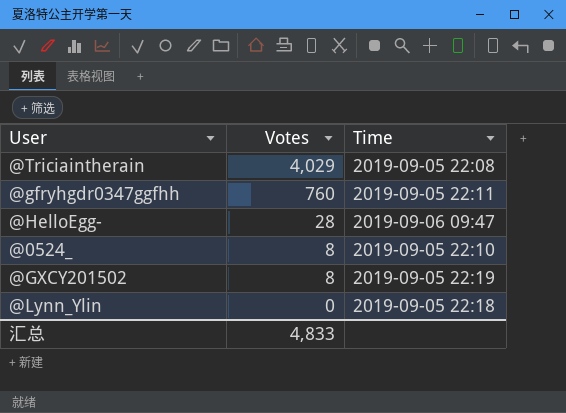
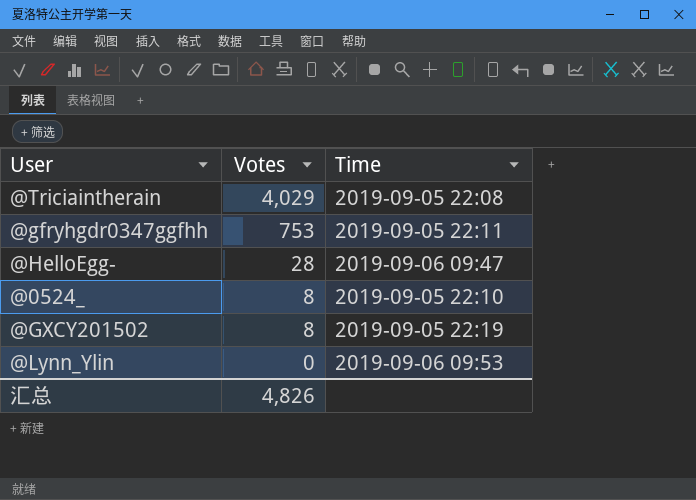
@gfryhgdr0347ggfhh | Votes: 760 -> 753
@Lynn_Ylin | Time: 2019-09-05 22:18 -> 2019-09-06 09:53
汇总 | Votes: 4,833 -> 4,826

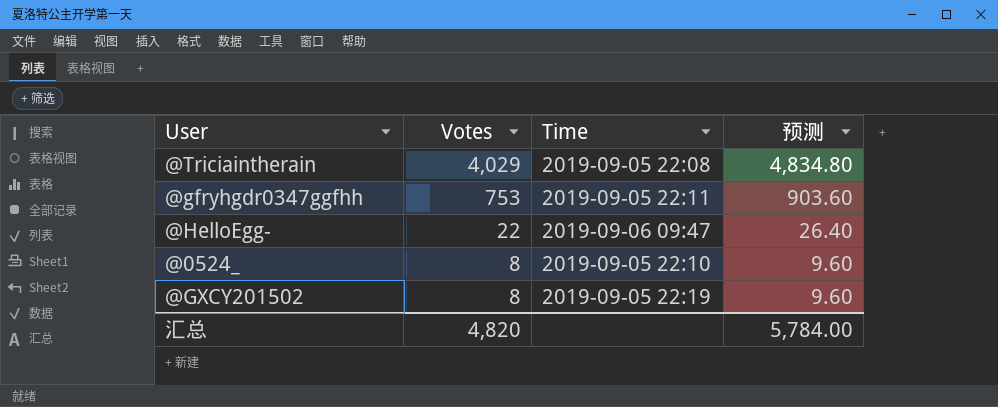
column 预测 | formula: none -> [Votes] * 1.2
row @Lynn_Ylin: 0 | 2019-09-06 09:53 -> none
@HelloEgg- | Votes: 28 -> 22
汇总 | Votes: 4,826 -> 4,820

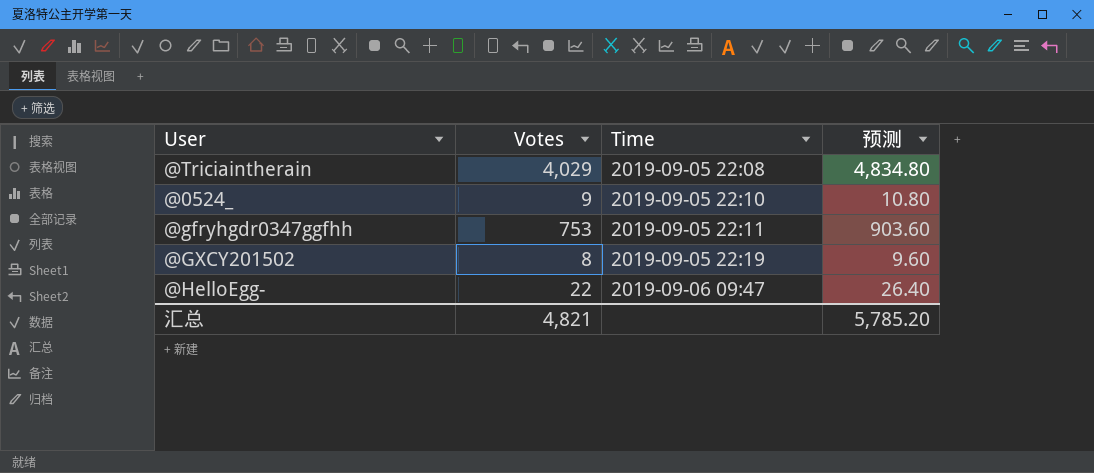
row order: Votes descending -> Time ascending
@0524_ | Votes: 8 -> 9
@0524_ | 预测: 9.60 -> 10.80
汇总 | Votes: 4,820 -> 4,821
汇总 | 预测: 5,784.00 -> 5,785.20

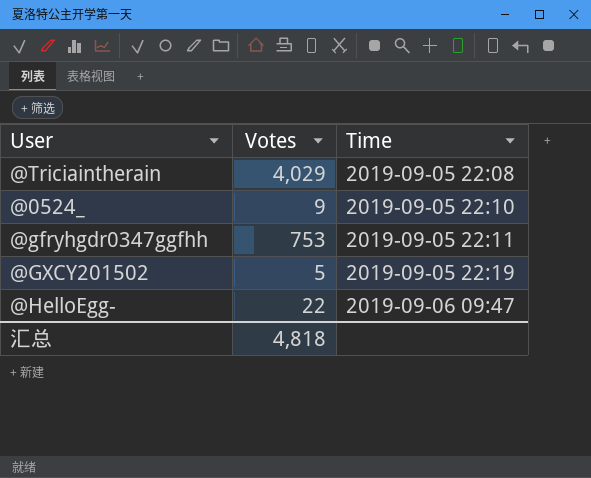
column 预测 | formula: [Votes] * 1.2 -> none
@GXCY201502 | Votes: 8 -> 5
汇总 | Votes: 4,821 -> 4,818

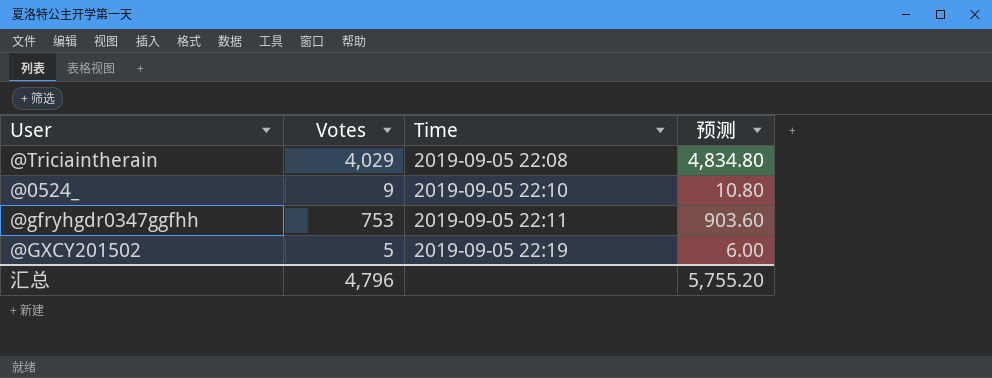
column 预测 | formula: none -> [Votes] * 1.2
row @HelloEgg-: 22 | 2019-09-06 09:47 -> none
汇总 | Votes: 4,818 -> 4,796

